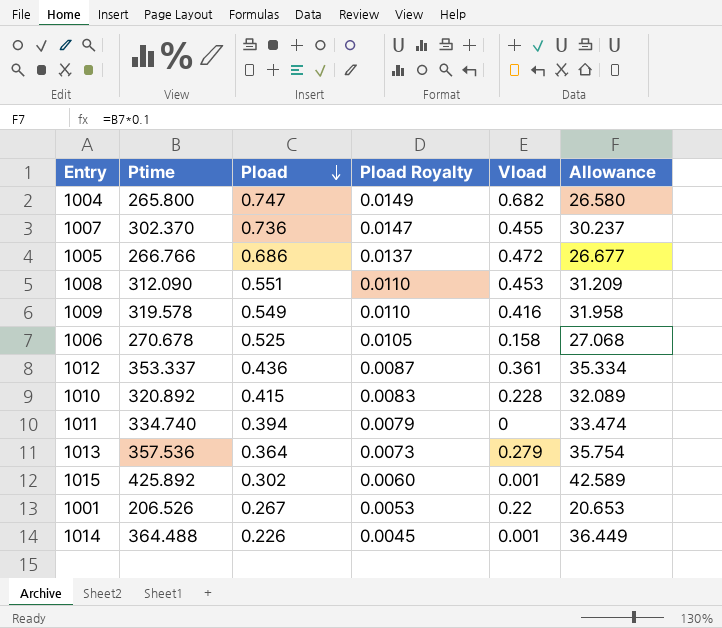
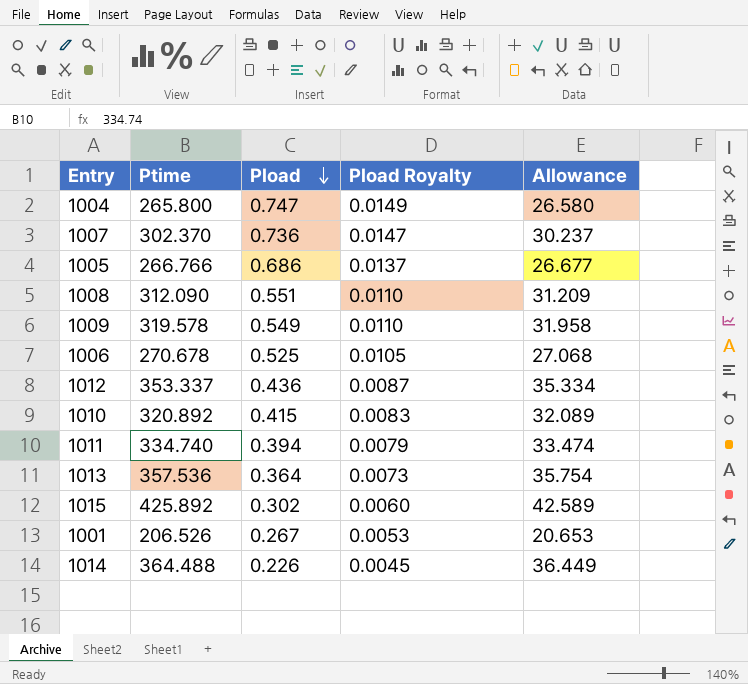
column Vload | position: 5 -> none

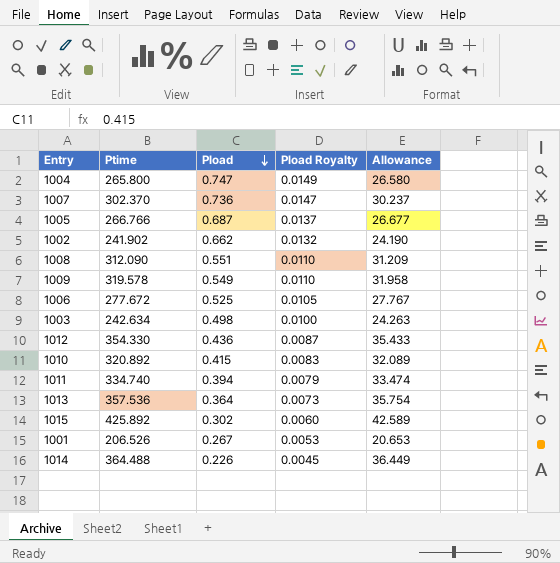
1005 | Pload: 0.686 -> 0.687
row 1002: none -> 241.902 | 0.662 | 0.0132 | 24.190
1006 | Ptime: 270.678 -> 277.672
1006 | Allowance: 27.068 -> 27.767
row 1003: none -> 242.634 | 0.498 | 0.0100 | 24.263
1012 | Ptime: 353.337 -> 354.330
1012 | Allowance: 35.334 -> 35.433

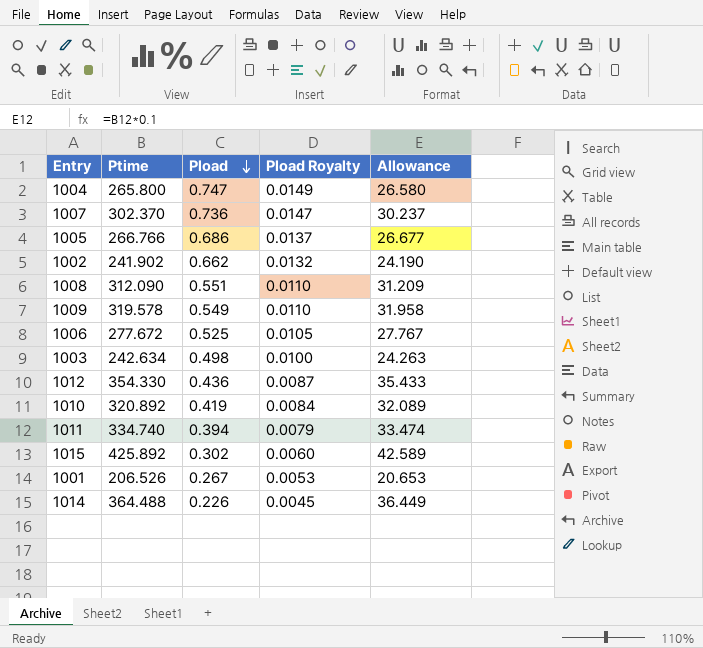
row 1013: 357.536 | 0.364 | 0.0073 | 35.754 -> none
1005 | Pload: 0.687 -> 0.686
1010 | Pload: 0.415 -> 0.419
1010 | Pload Royalty: 0.0083 -> 0.0084

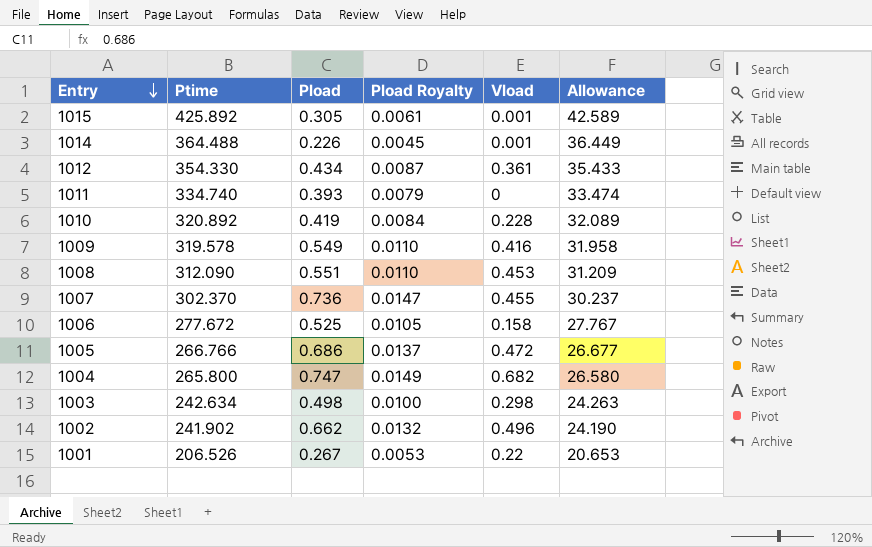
row order: Pload descending -> Entry descending
column Vload | position: none -> 5
1015 | Pload: 0.302 -> 0.305
1015 | Pload Royalty: 0.0060 -> 0.0061
1012 | Pload: 0.436 -> 0.434
1011 | Pload: 0.394 -> 0.393

